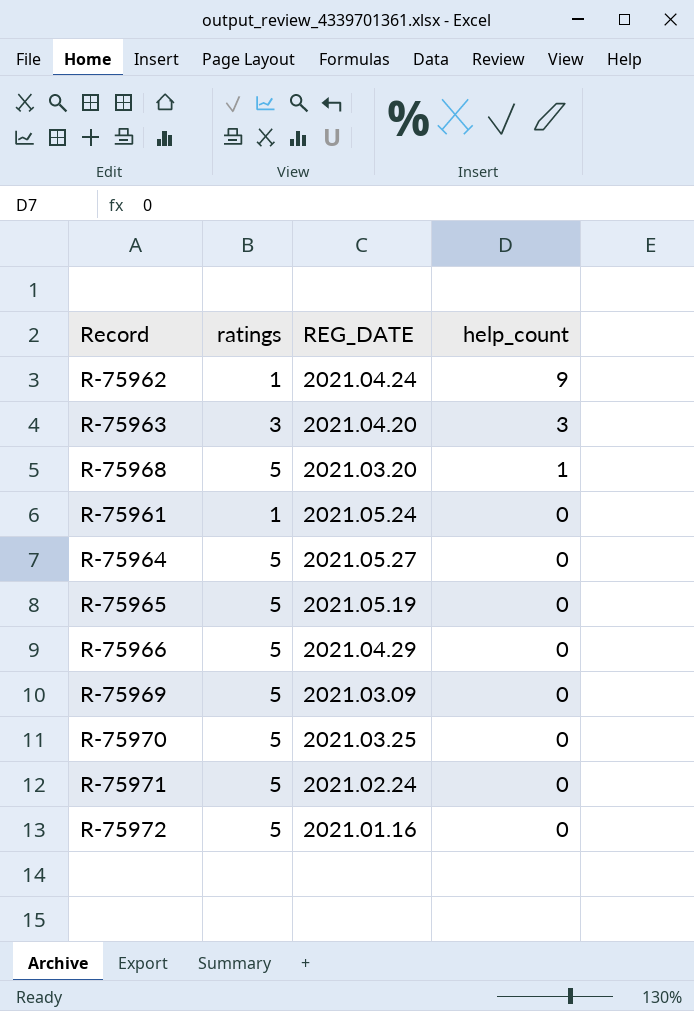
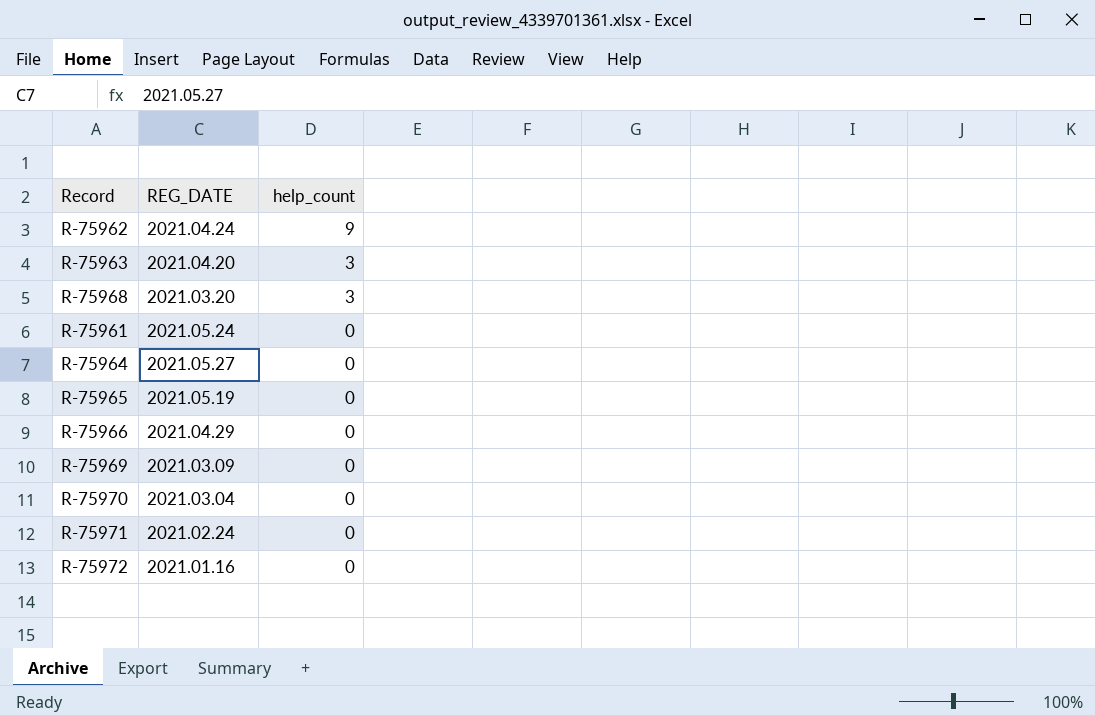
column ratings | position: 2 -> none
R-75968 | help_count: 1 -> 3
R-75970 | REG_DATE: 2021.03.25 -> 2021.03.04

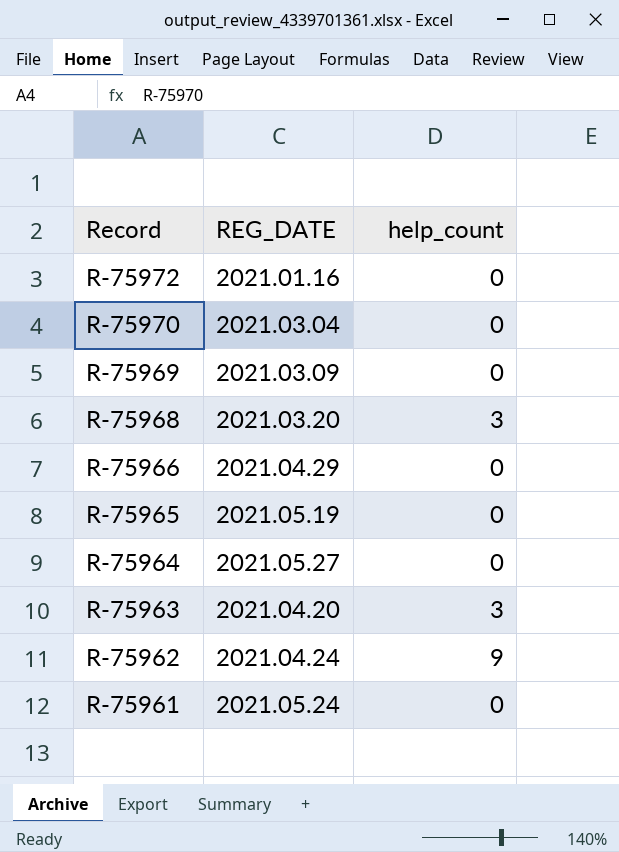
row order: help_count descending -> Record descending
row R-75971: 2021.02.24 | 0 -> none

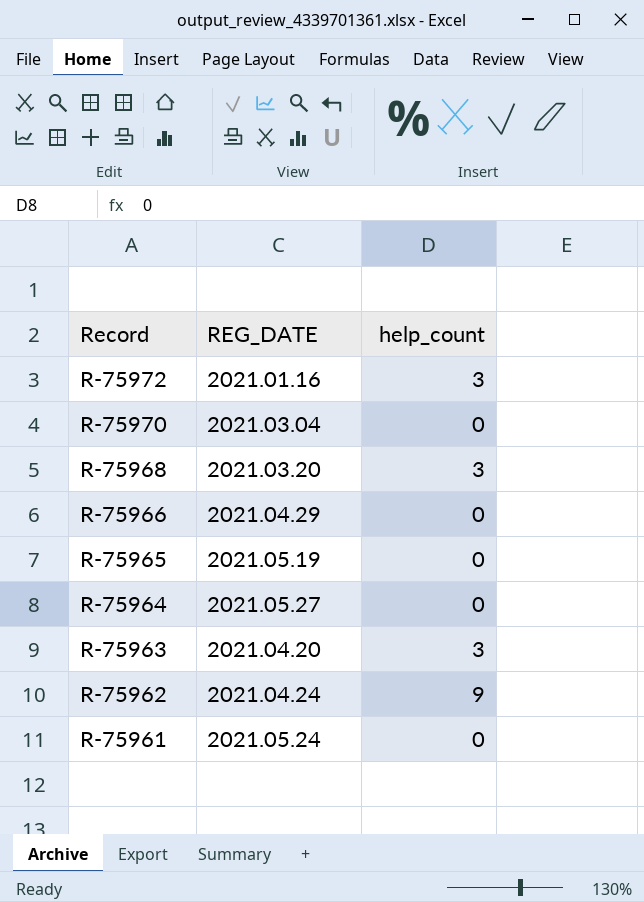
row R-75969: 2021.03.09 | 0 -> none
R-75972 | help_count: 0 -> 3

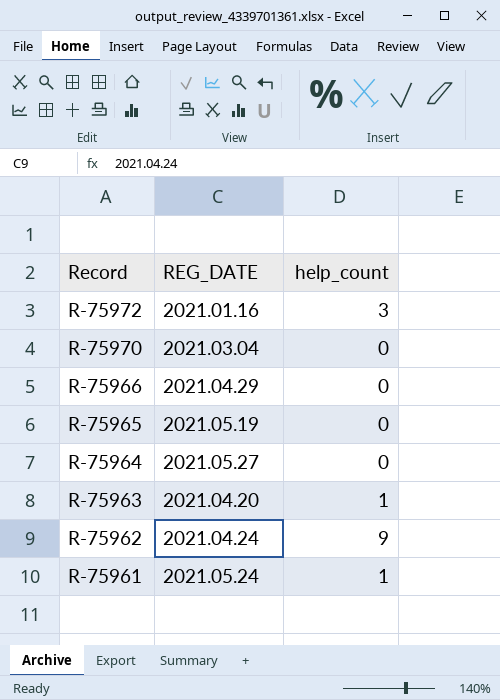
row R-75968: 2021.03.20 | 3 -> none
R-75963 | help_count: 3 -> 1
R-75961 | help_count: 0 -> 1

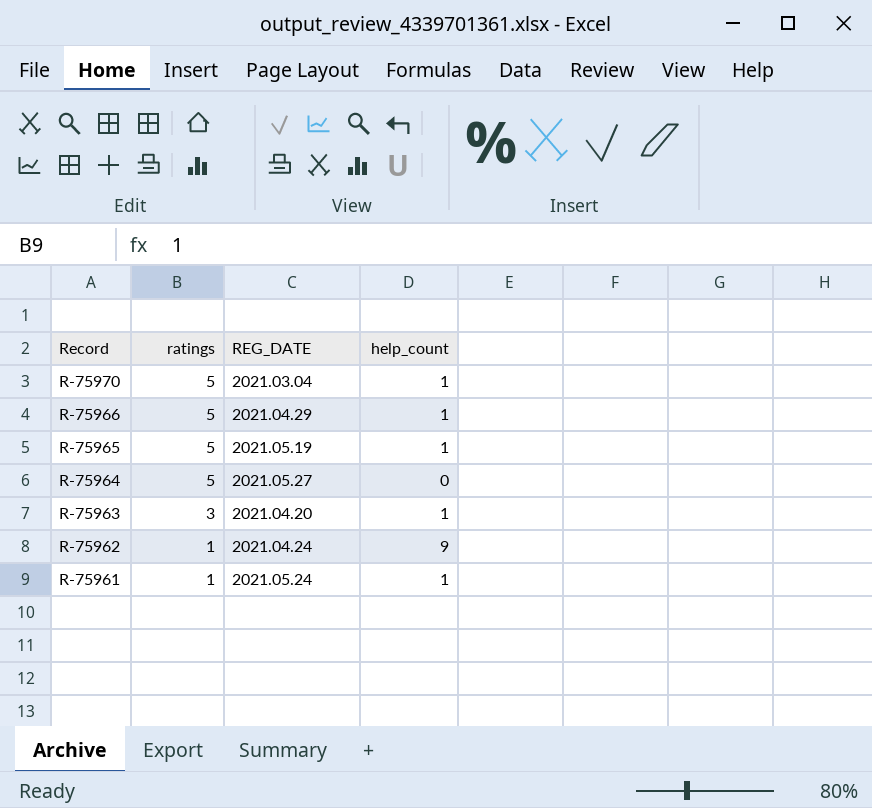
column ratings | position: none -> 2
row R-75972: 2021.01.16 | 3 -> none
R-75970 | help_count: 0 -> 1
R-75966 | help_count: 0 -> 1
R-75965 | help_count: 0 -> 1

